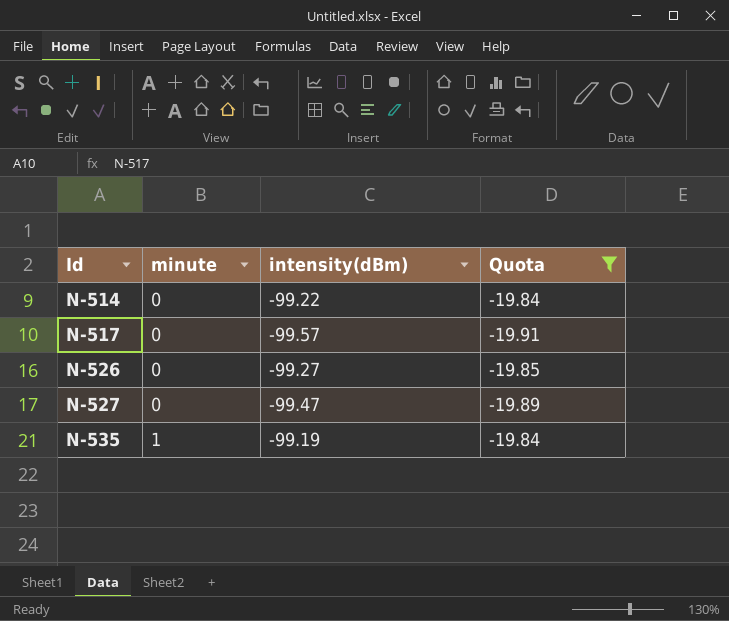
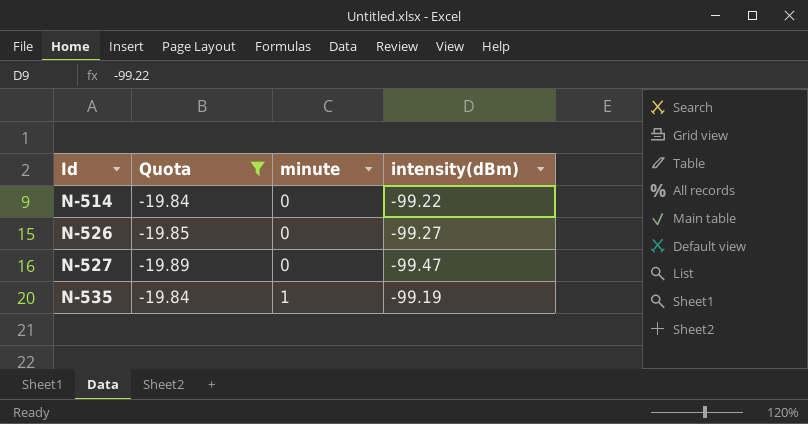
column Quota | position: 4 -> 2
row N-517: 0 | -99.57 | -19.91 -> none

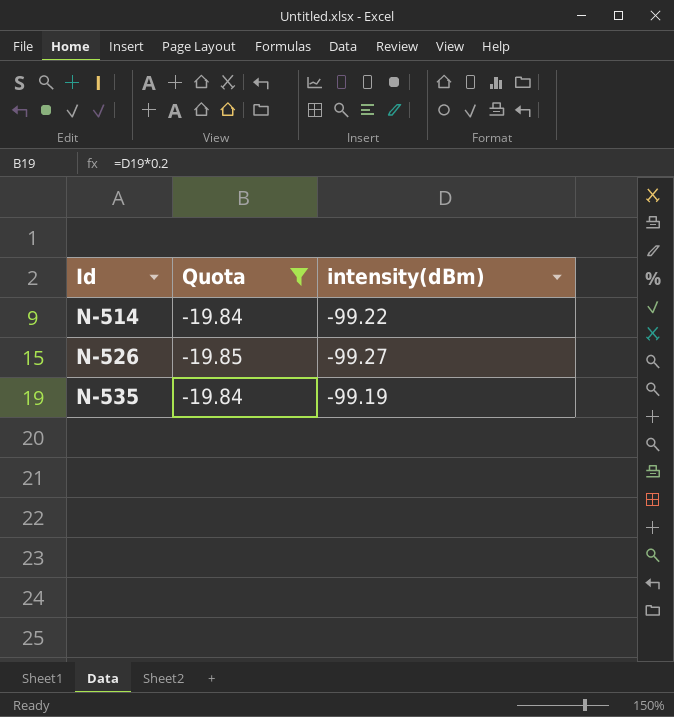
column minute | position: 3 -> none
row N-527: -19.89 | 0 | -99.47 -> none

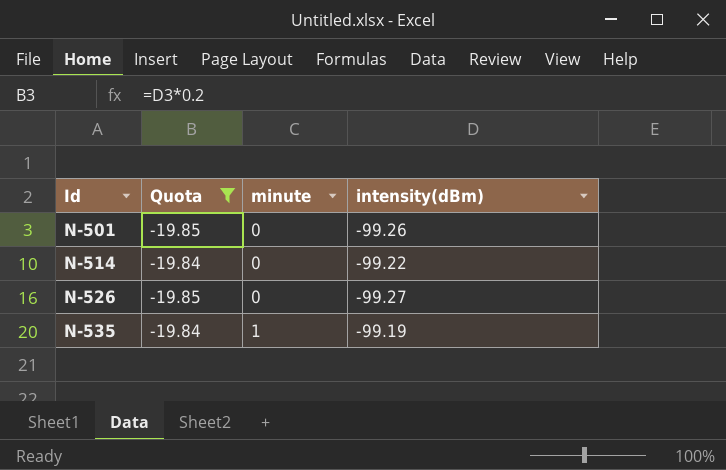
column minute | position: none -> 3
row N-501: none -> -19.85 | 0 | -99.26

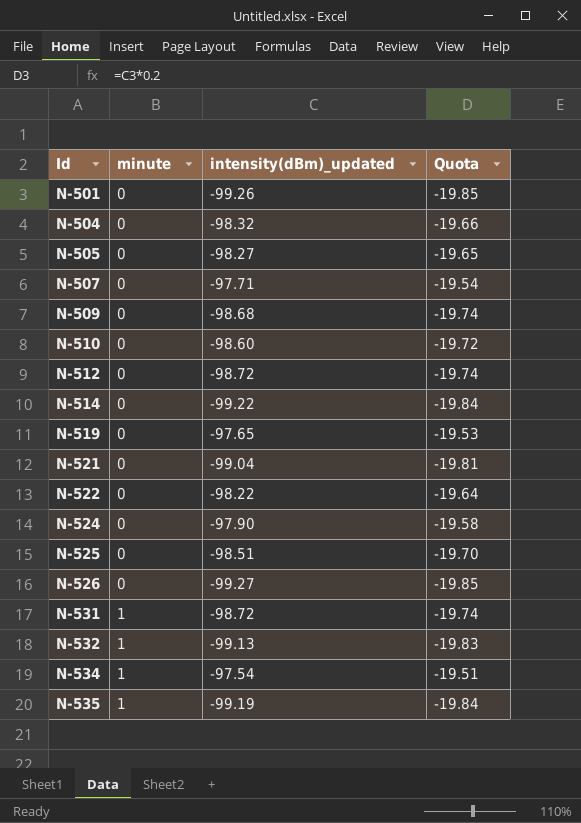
filter: Quota <= -19.84 -> none
column name: intensity(dBm) -> intensity(dBm)_updated
column Quota | position: 2 -> 4

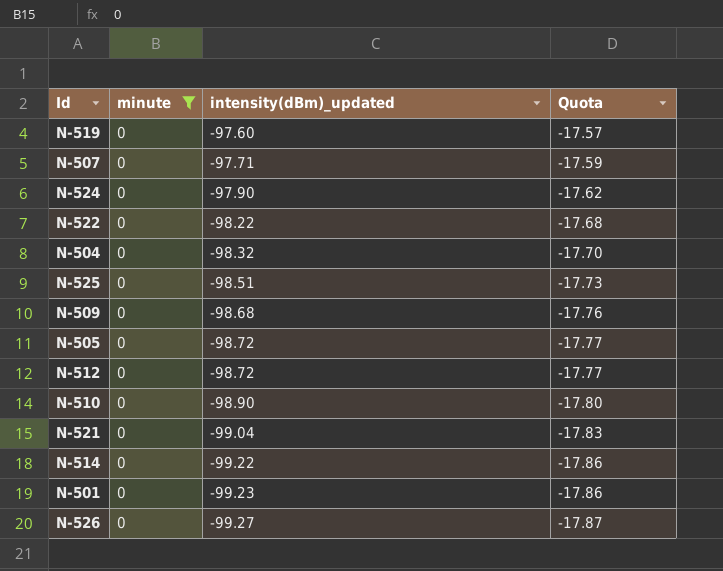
filter: none -> minute = 0
row order: Id ascending -> intensity(dBm)_updated descending
column Quota | formula: [intensity(dBm)_updated] * 0.2 -> [intensity(dBm)_updated] * 0.18
N-519 | intensity(dBm)_updated: -97.65 -> -97.60
N-505 | intensity(dBm)_updated: -98.27 -> -98.72
N-510 | intensity(dBm)_updated: -98.60 -> -98.90
N-501 | intensity(dBm)_updated: -99.26 -> -99.23

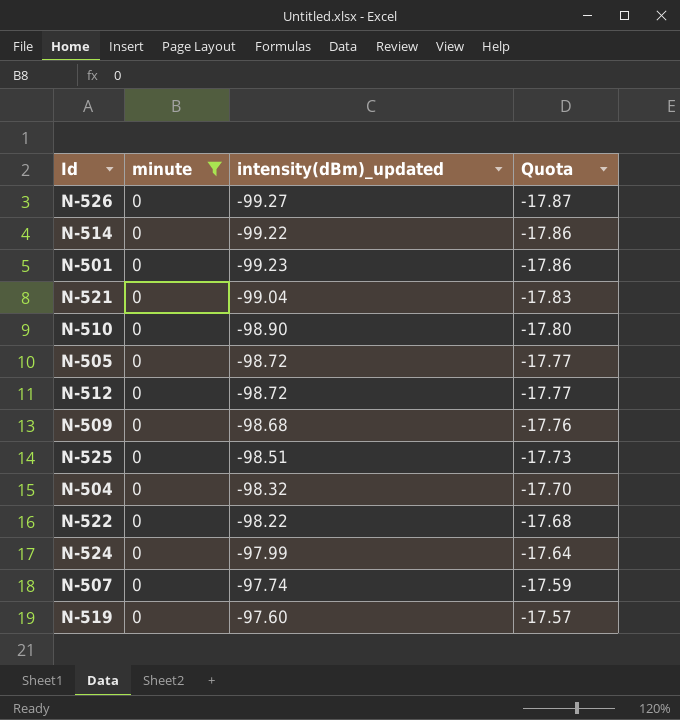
row order: intensity(dBm)_updated descending -> Quota ascending
N-524 | intensity(dBm)_updated: -97.90 -> -97.99
N-524 | Quota: -17.62 -> -17.64
N-507 | intensity(dBm)_updated: -97.71 -> -97.74

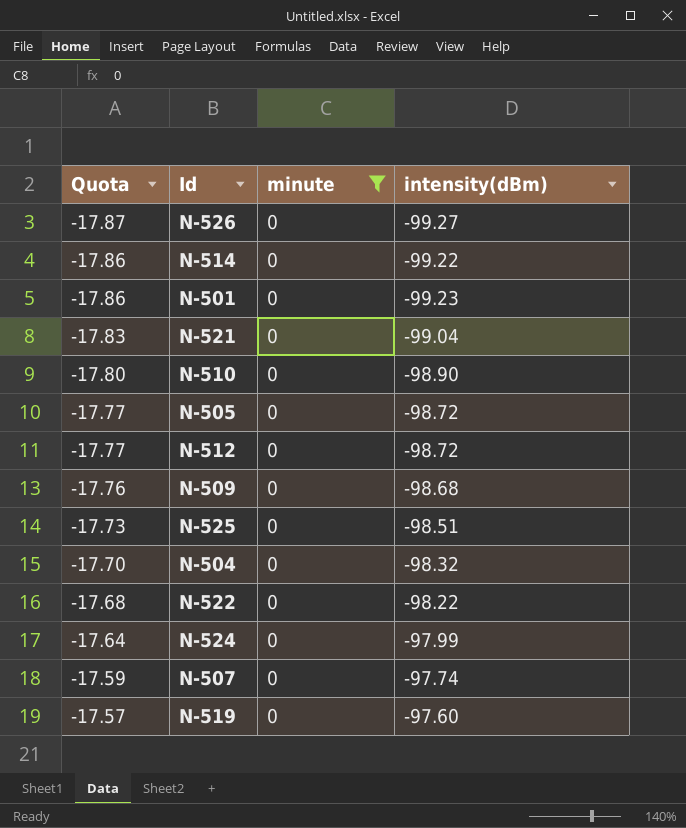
column Quota | position: 4 -> 1
column name: intensity(dBm)_updated -> intensity(dBm)

